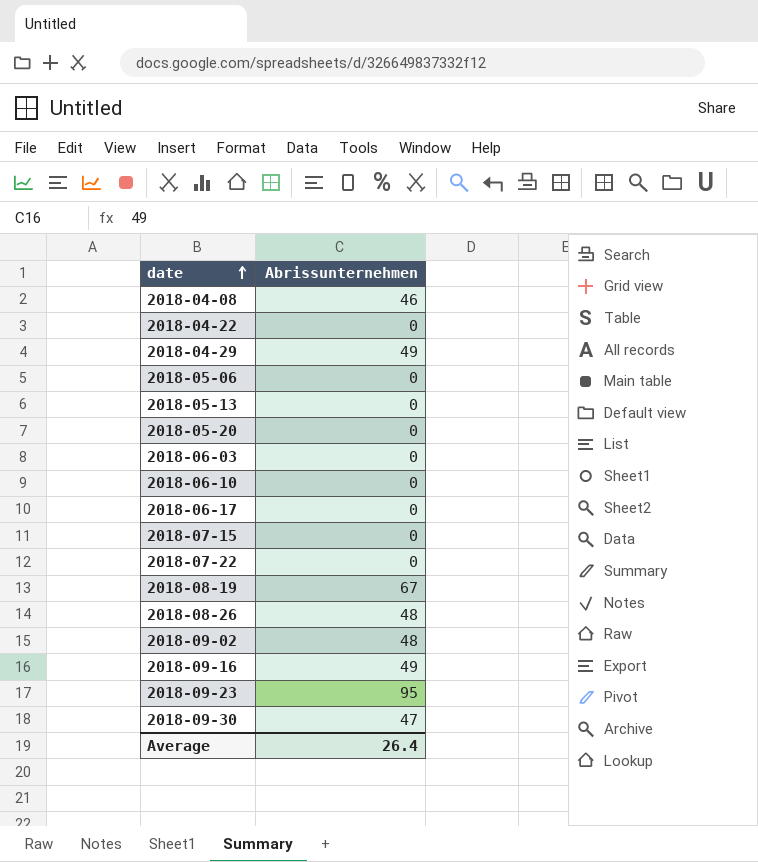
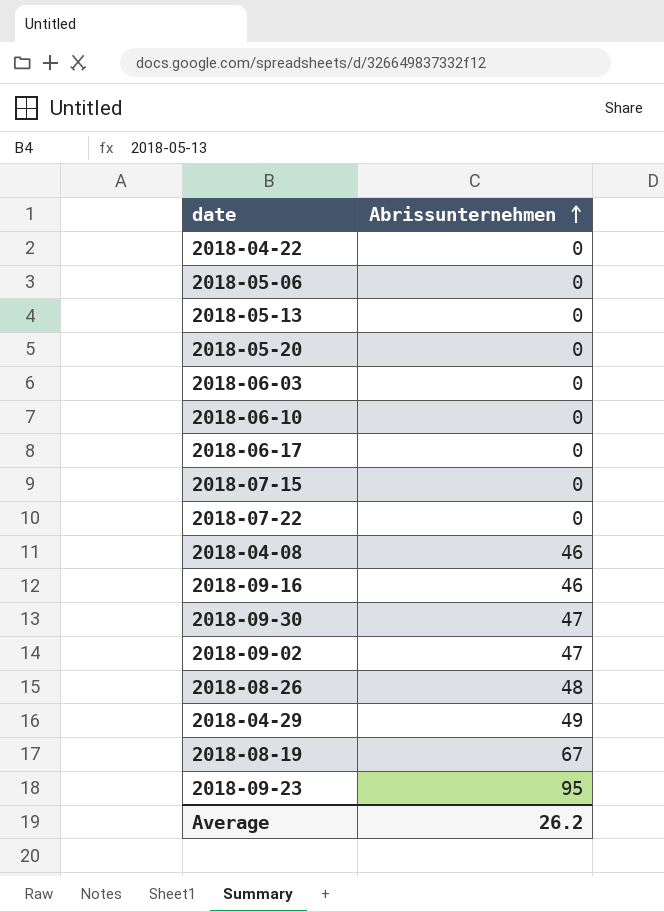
row order: date ascending -> Abrissunternehmen ascending
2018-09-16 | Abrissunternehmen: 49 -> 46
2018-09-02 | Abrissunternehmen: 48 -> 47
Average | Abrissunternehmen: 26.4 -> 26.2

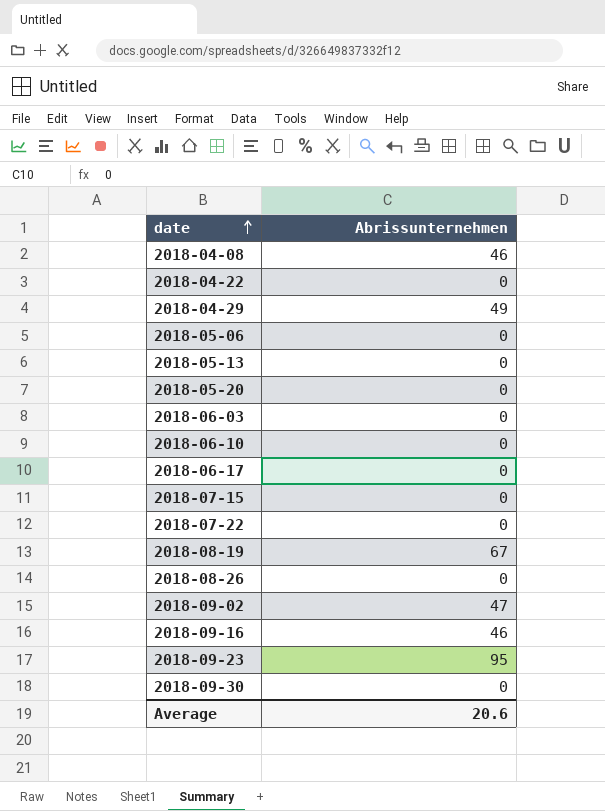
row order: Abrissunternehmen ascending -> date ascending
2018-08-26 | Abrissunternehmen: 48 -> 0
2018-09-30 | Abrissunternehmen: 47 -> 0
Average | Abrissunternehmen: 26.2 -> 20.6

